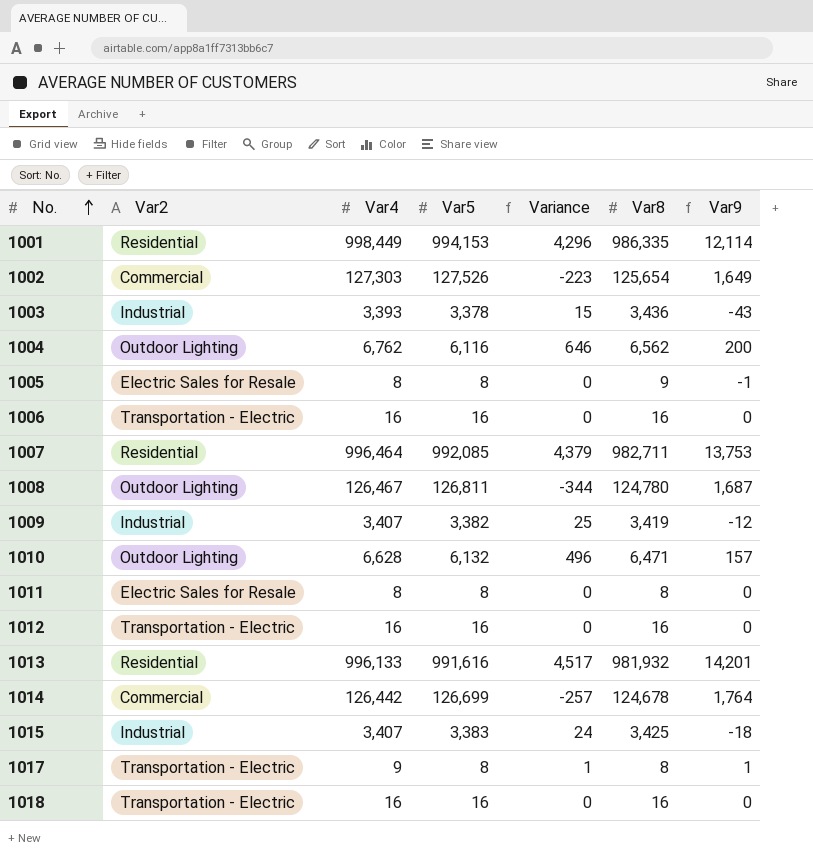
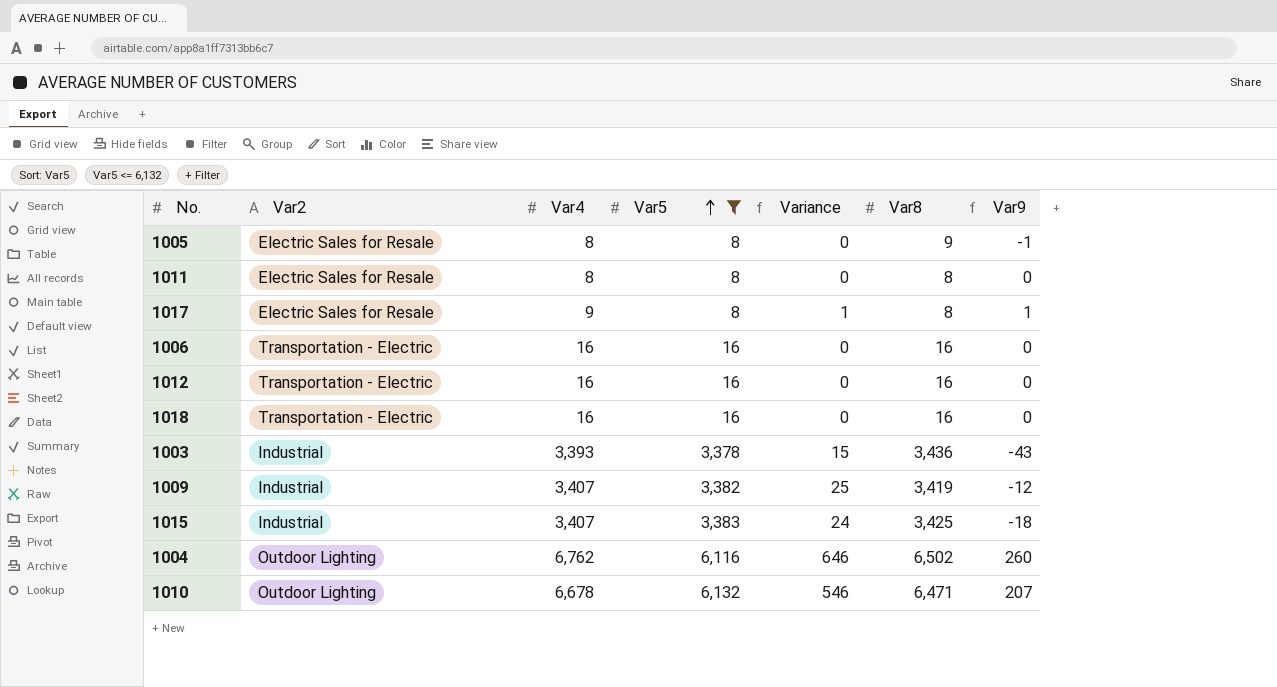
filter: none -> Var5 <= 6,132
row order: No. ascending -> Var5 ascending
1017 | Var2: Transportation - Electric -> Electric Sales for Resale
1004 | Var8: 6,562 -> 6,502
1004 | Var9: 200 -> 260
1010 | Var4: 6,628 -> 6,678
1010 | Variance: 496 -> 546
1010 | Var9: 157 -> 207

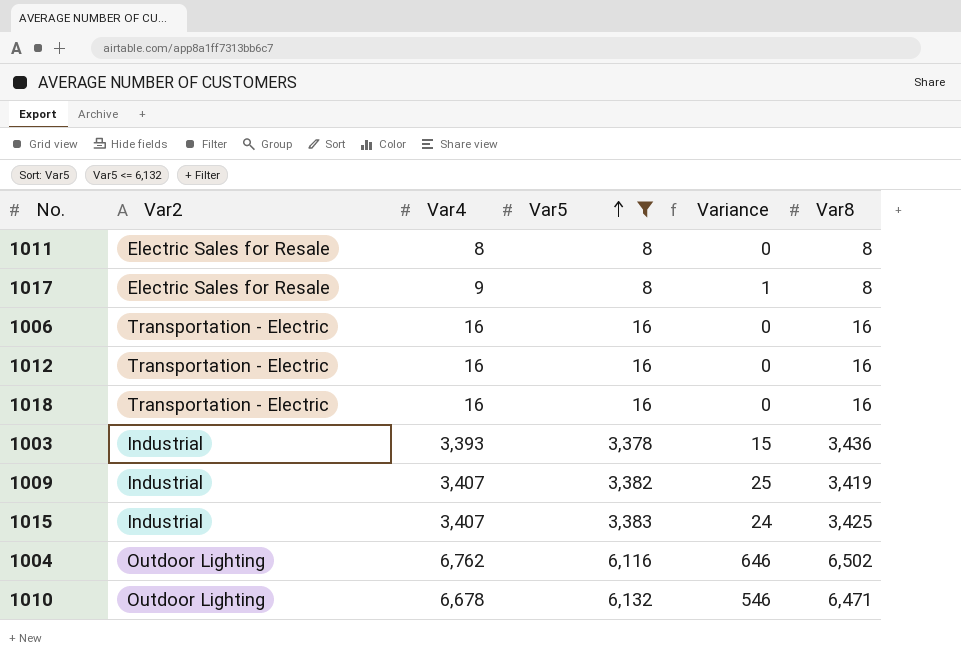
column Var9 | formula: [Var4] - [Var8] -> none
row 1005: Electric Sales for Resale | 8 | 8 | 0 | 9 | -1 -> none

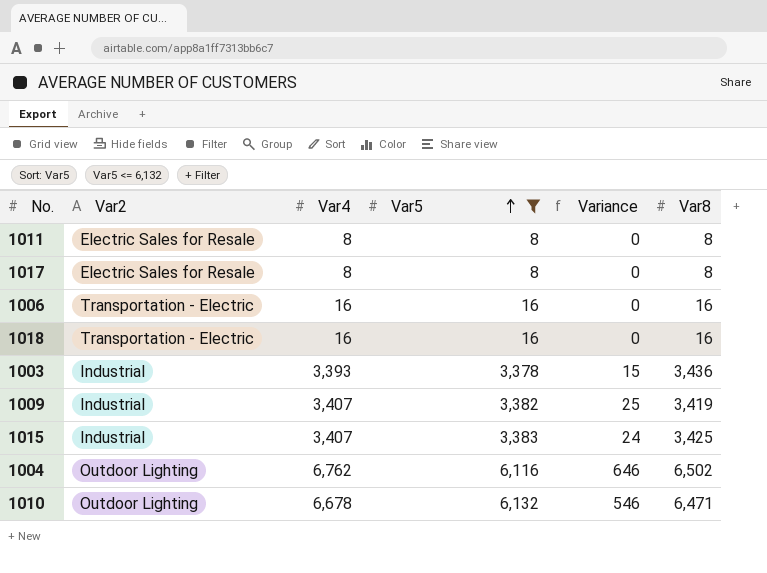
row 1012: Transportation - Electric | 16 | 16 | 0 | 16 -> none
1017 | Var4: 9 -> 8
1017 | Variance: 1 -> 0

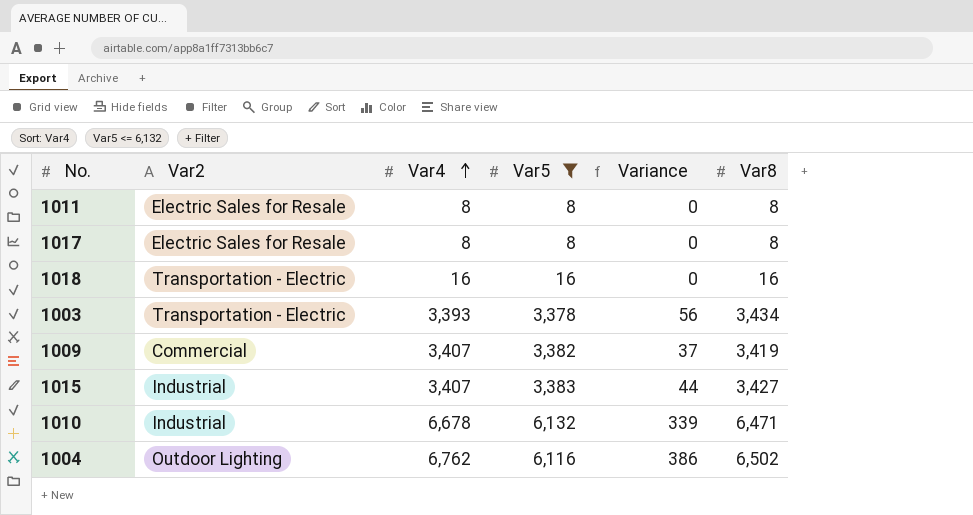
row order: Var5 ascending -> Var4 ascending
column Variance | formula: [Var4] - [Var5] -> [Var8] - [Var5]
row 1006: Transportation - Electric | 16 | 16 | 0 | 16 -> none
1003 | Var2: Industrial -> Transportation - Electric
1003 | Var8: 3,436 -> 3,434
1009 | Var2: Industrial -> Commercial
1015 | Var8: 3,425 -> 3,427
1010 | Var2: Outdoor Lighting -> Industrial

